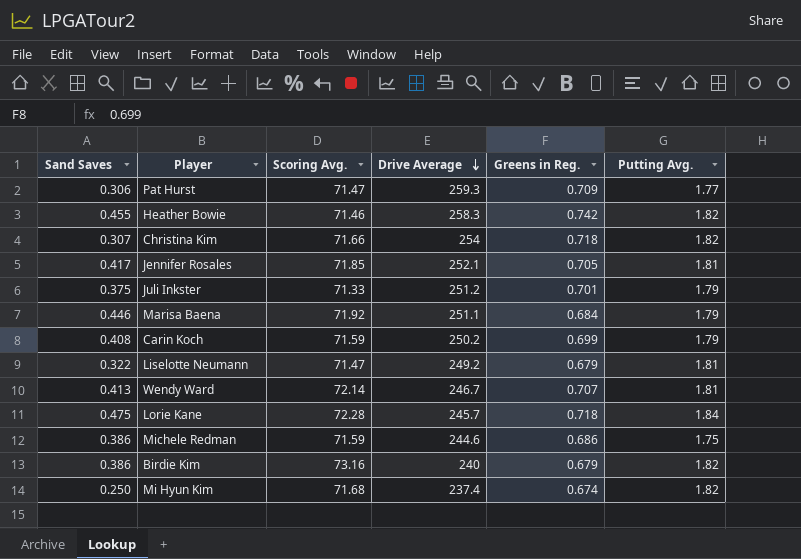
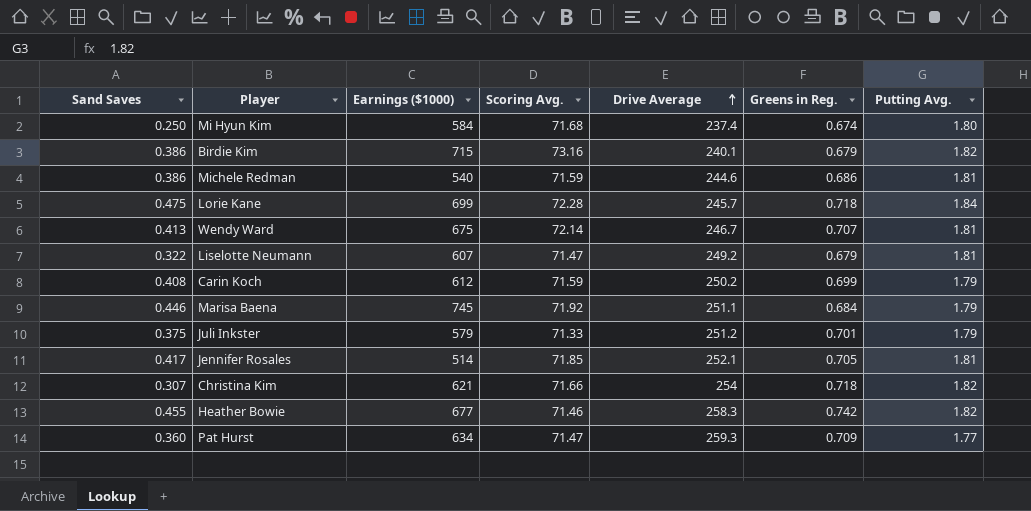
row order: Drive Average descending -> Drive Average ascending
column Earnings ($1000) | position: none -> 3
Mi Hyun Kim | Putting Avg.: 1.82 -> 1.80
Birdie Kim | Drive Average: 240 -> 240.1
Michele Redman | Putting Avg.: 1.75 -> 1.81
Pat Hurst | Sand Saves: 0.306 -> 0.360

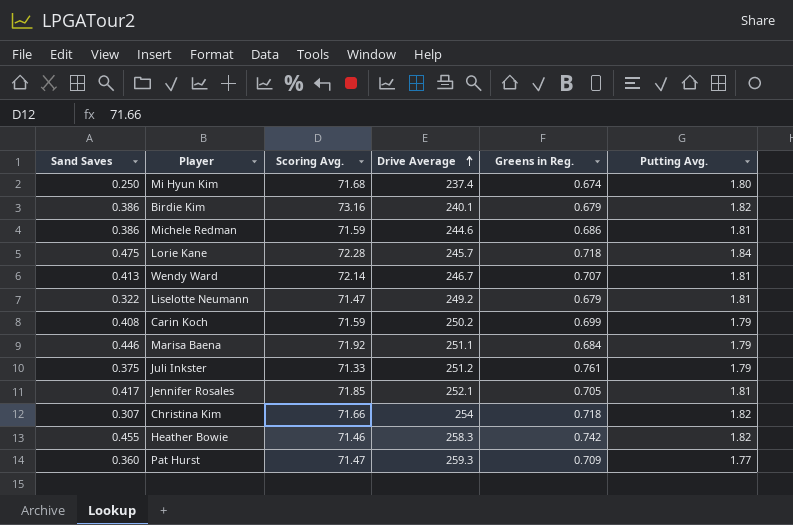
column Earnings ($1000) | position: 3 -> none
Juli Inkster | Greens in Reg.: 0.701 -> 0.761

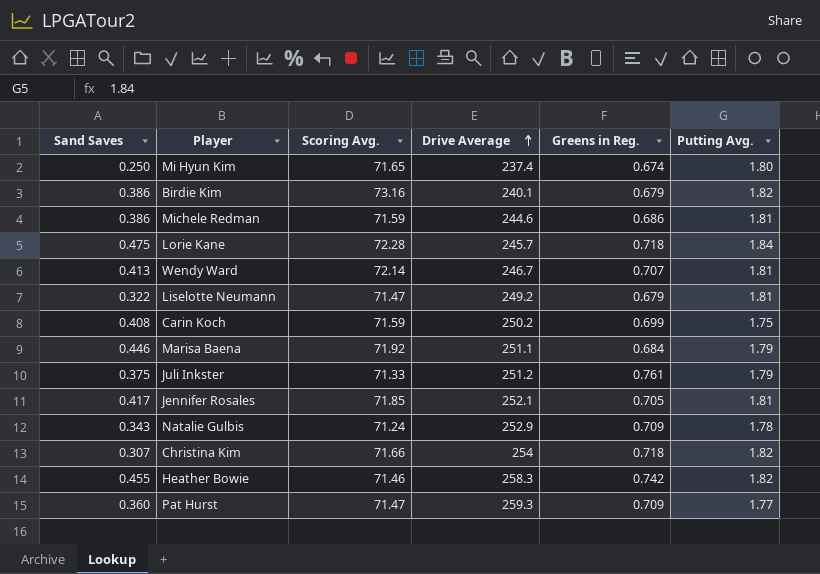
Mi Hyun Kim | Scoring Avg.: 71.68 -> 71.65
Carin Koch | Putting Avg.: 1.79 -> 1.75
row Natalie Gulbis: none -> 0.343 | 71.24 | 252.9 | 0.709 | 1.78

